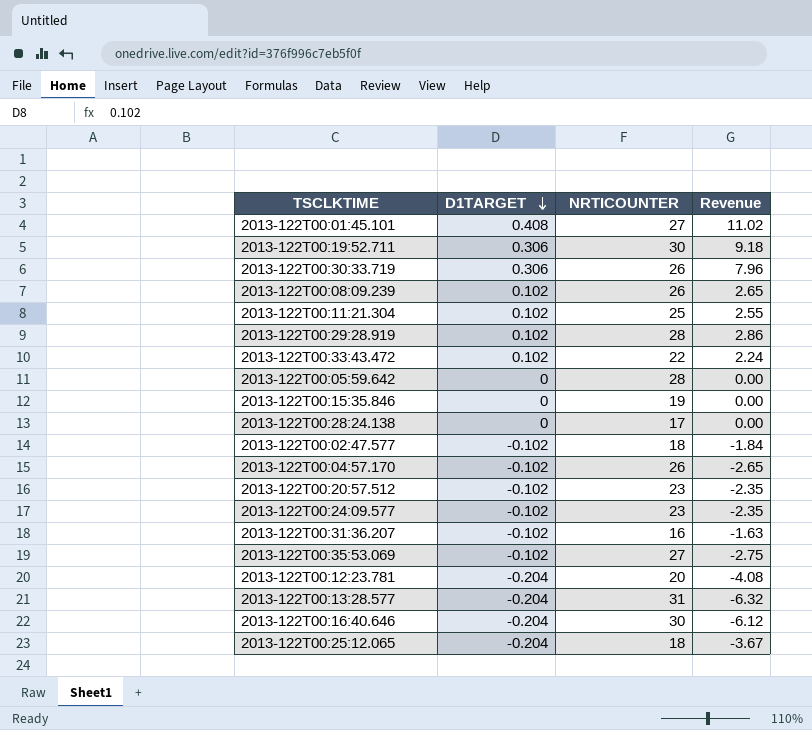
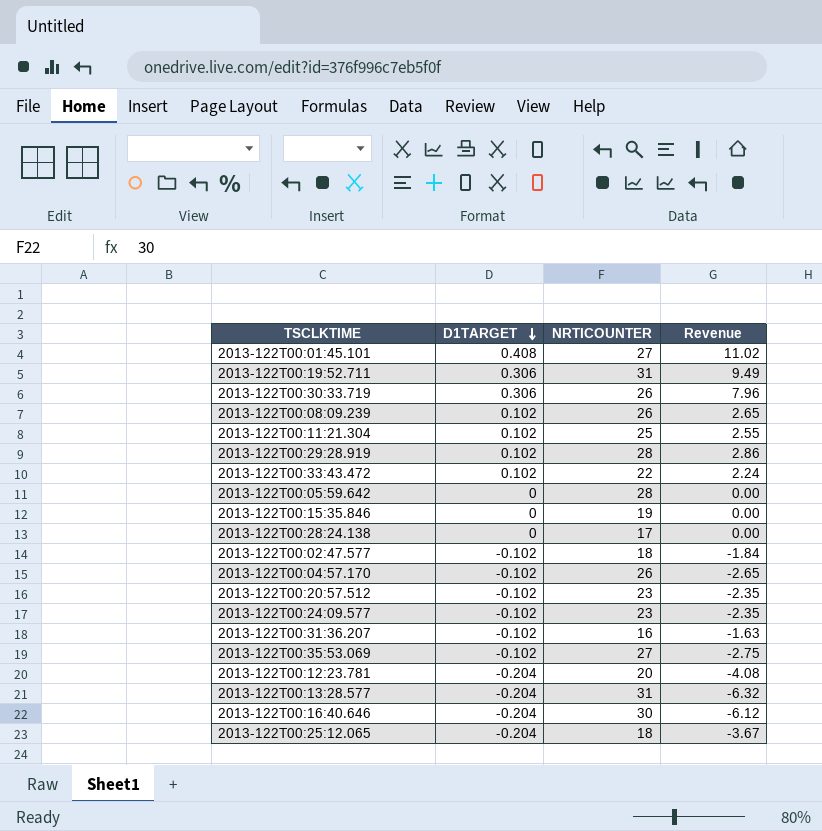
2013-122T00:19:52.711 | NRTICOUNTER: 30 -> 31
2013-122T00:19:52.711 | Revenue: 9.18 -> 9.49

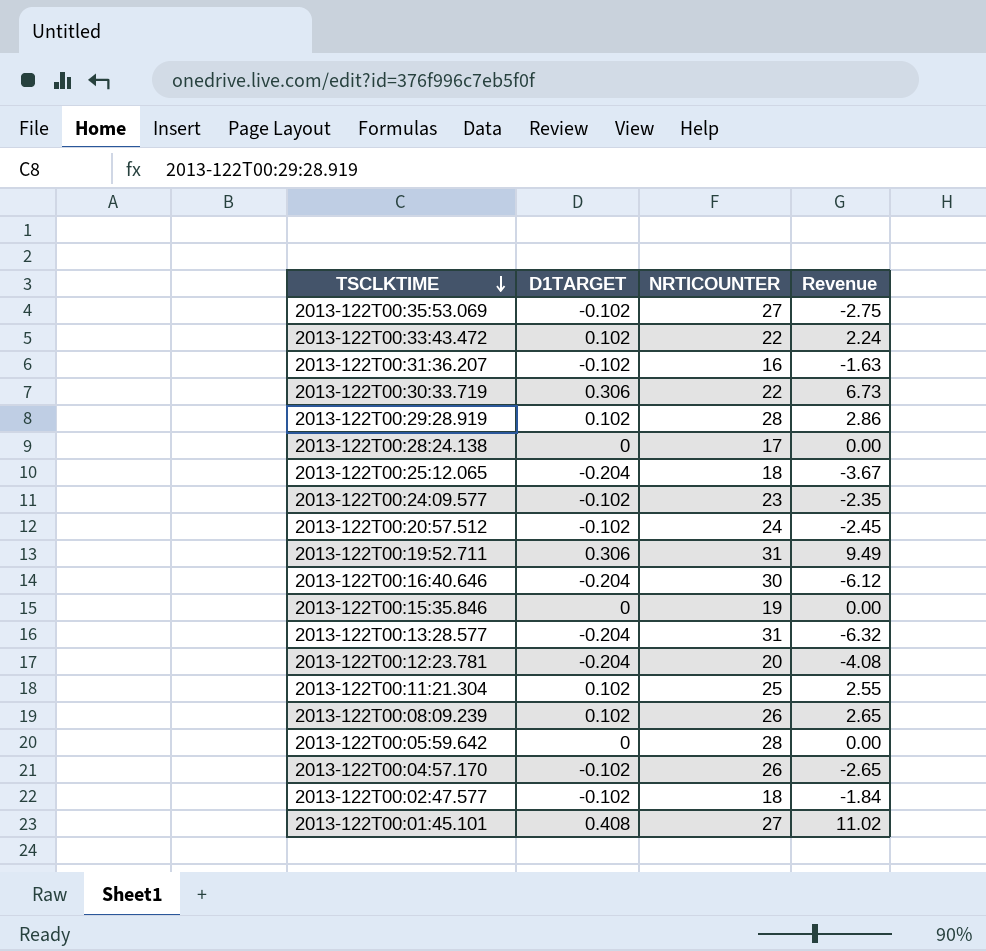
row order: D1TARGET descending -> TSCLKTIME descending
2013-122T00:30:33.719 | NRTICOUNTER: 26 -> 22
2013-122T00:30:33.719 | Revenue: 7.96 -> 6.73
2013-122T00:20:57.512 | NRTICOUNTER: 23 -> 24
2013-122T00:20:57.512 | Revenue: -2.35 -> -2.45

